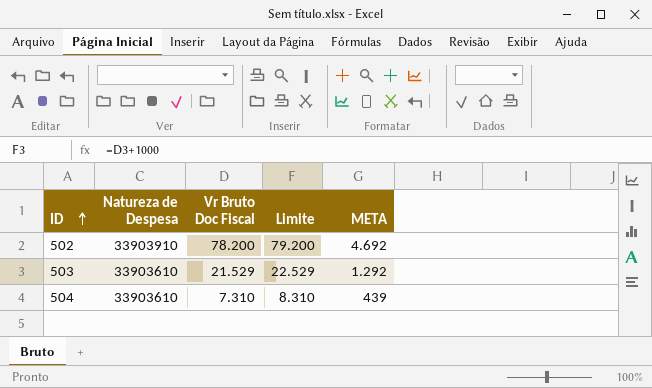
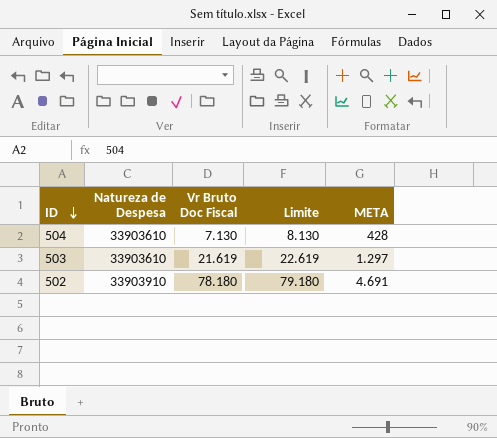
row order: ID ascending -> ID descending
504 | Vr Bruto Doc Fiscal: 7.310 -> 7.130
504 | Limite: 8.310 -> 8.130
504 | META: 439 -> 428
503 | Vr Bruto Doc Fiscal: 21.529 -> 21.619
503 | Limite: 22.529 -> 22.619
503 | META: 1.292 -> 1.297
502 | Vr Bruto Doc Fiscal: 78.200 -> 78.180
502 | Limite: 79.200 -> 79.180
502 | META: 4.692 -> 4.691

